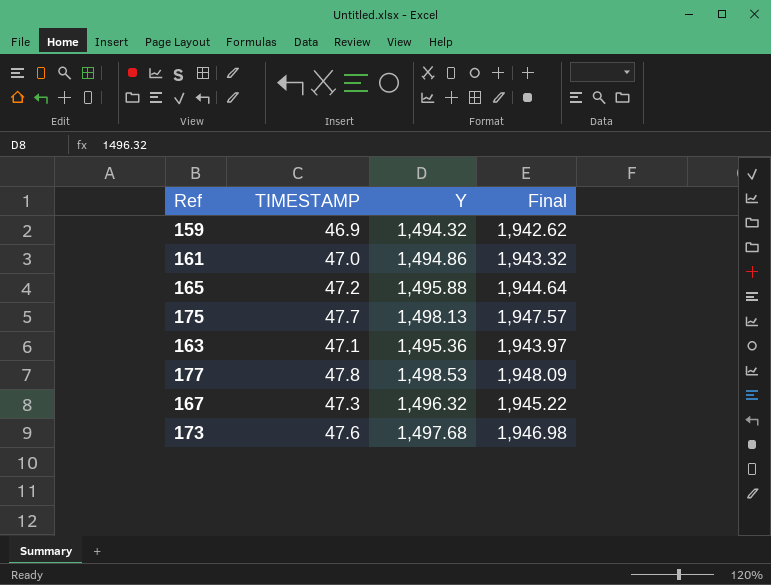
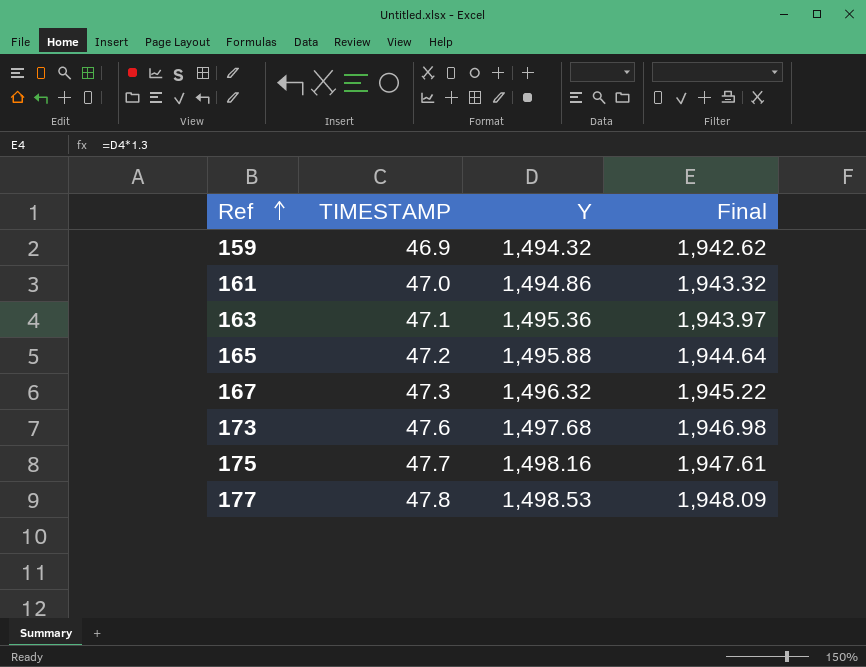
row order: none -> Ref ascending
175 | Y: 1,498.13 -> 1,498.16
175 | Final: 1,947.57 -> 1,947.61

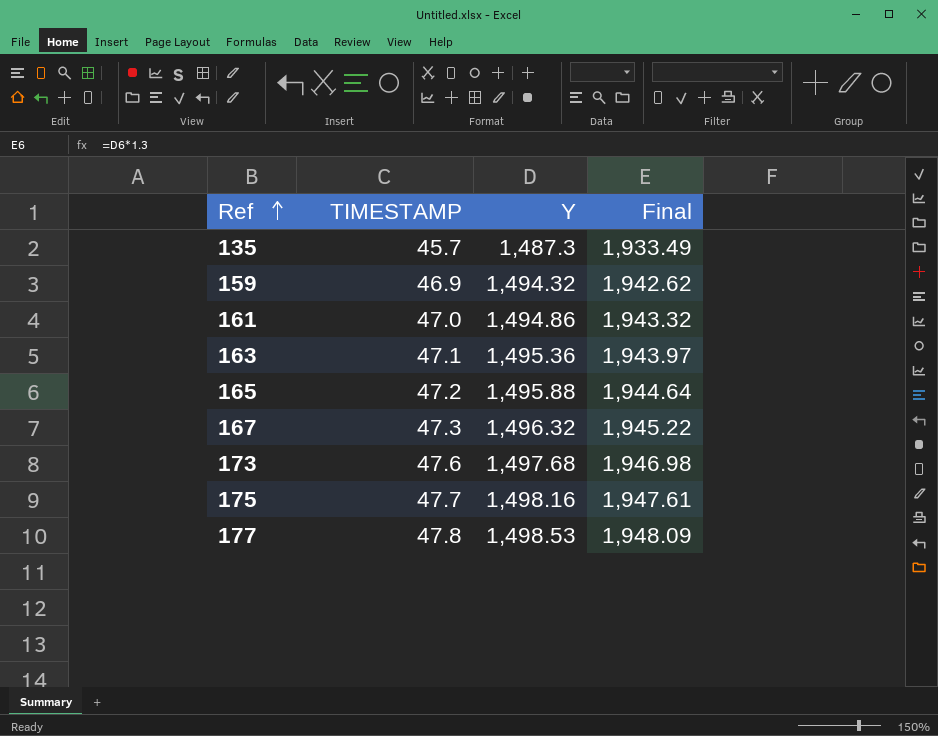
row 135: none -> 45.7 | 1,487.3 | 1,933.49

